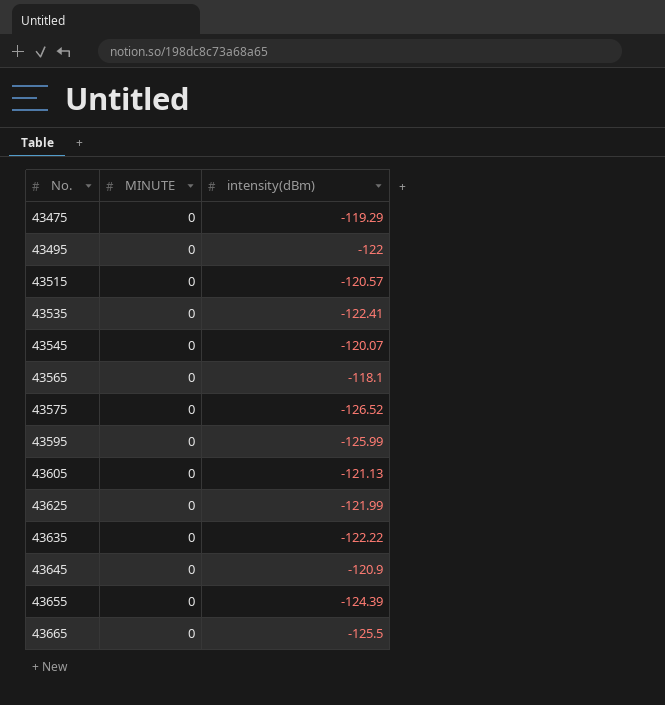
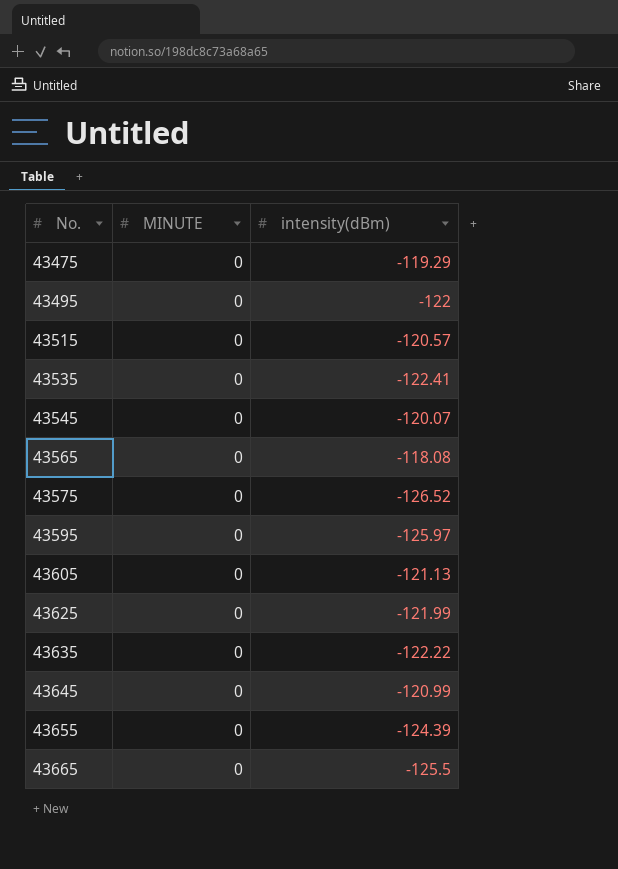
43565 | intensity(dBm): -118.1 -> -118.08
43595 | intensity(dBm): -125.99 -> -125.97
43645 | intensity(dBm): -120.9 -> -120.99

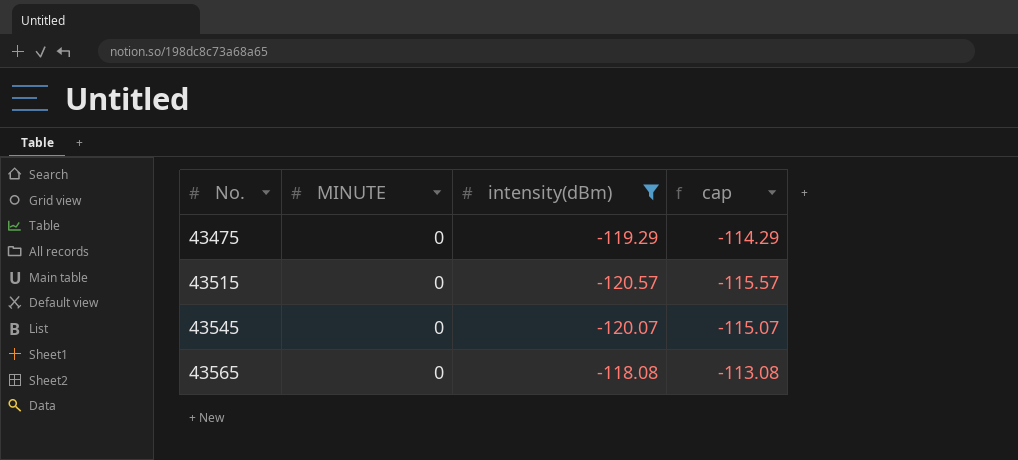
filter: none -> intensity(dBm) >= -120.57
column cap | formula: none -> [intensity(dBm)] + 5

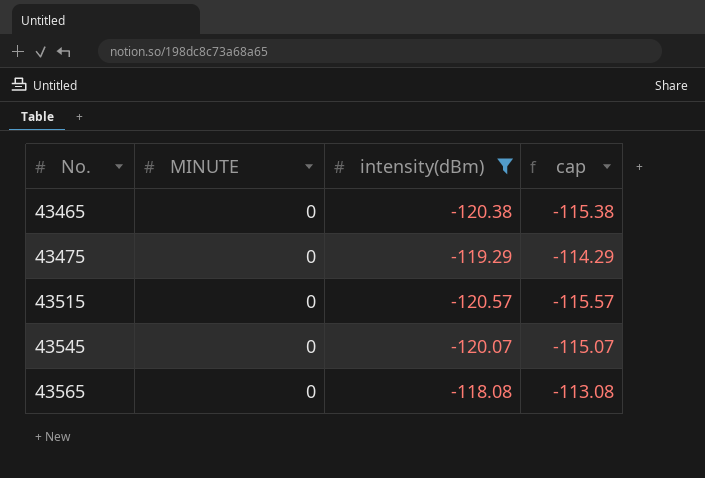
row 43465: none -> 0 | -120.38 | -115.38

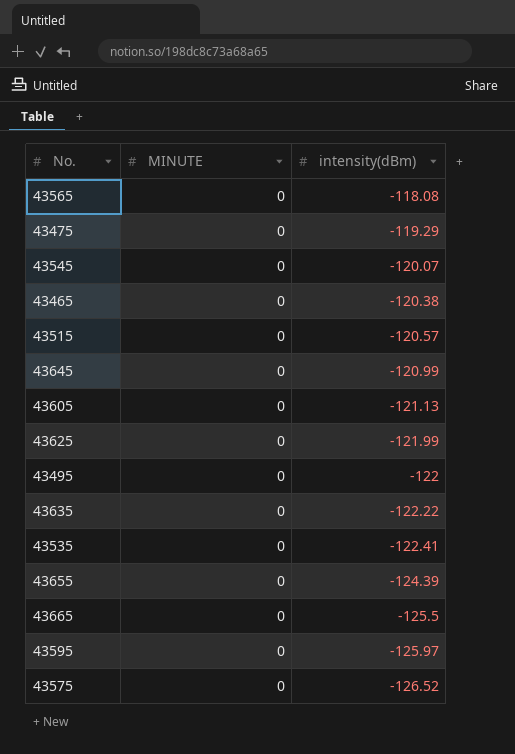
filter: intensity(dBm) >= -120.57 -> none
row order: No. ascending -> intensity(dBm) descending
column cap | formula: [intensity(dBm)] + 5 -> none

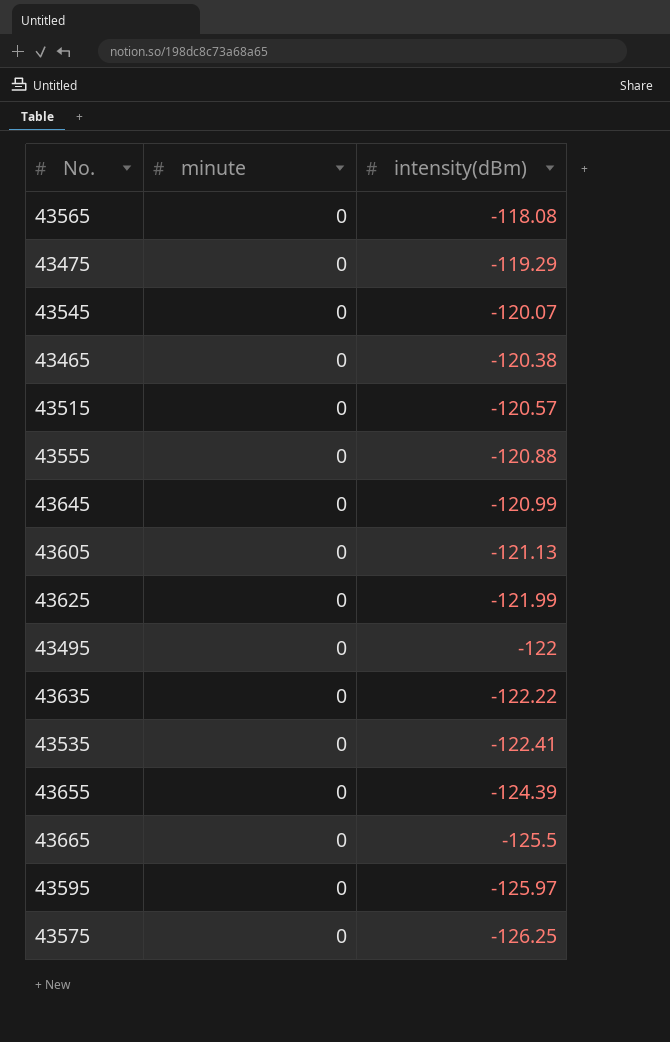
column name: MINUTE -> minute
row 43555: none -> 0 | -120.88
43575 | intensity(dBm): -126.52 -> -126.25

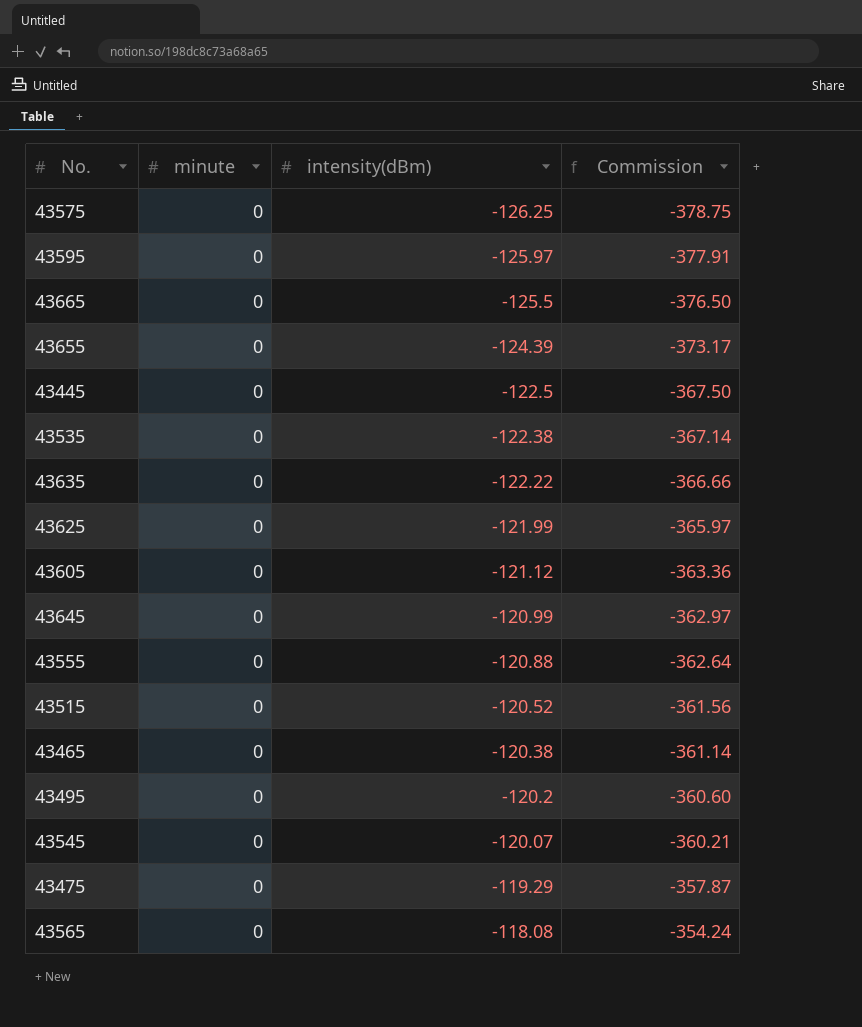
row order: intensity(dBm) descending -> intensity(dBm) ascending
column Commission | formula: none -> [intensity(dBm)] * 3
row 43445: none -> 0 | -122.5 | -367.50
43535 | intensity(dBm): -122.41 -> -122.38
43605 | intensity(dBm): -121.13 -> -121.12
43515 | intensity(dBm): -120.57 -> -120.52
43495 | intensity(dBm): -122 -> -120.2

